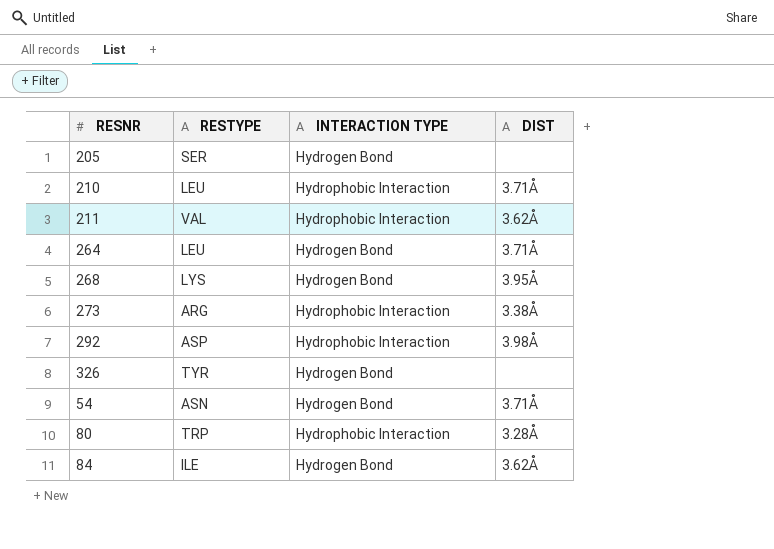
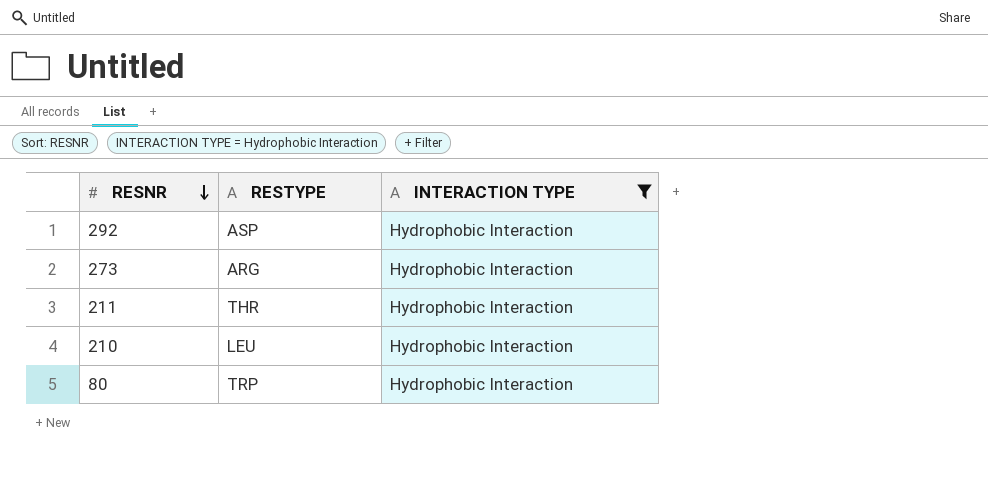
filter: none -> INTERACTION TYPE = Hydrophobic Interaction
row order: none -> RESNR descending
column DIST | position: 4 -> none
211 | RESTYPE: VAL -> THR

